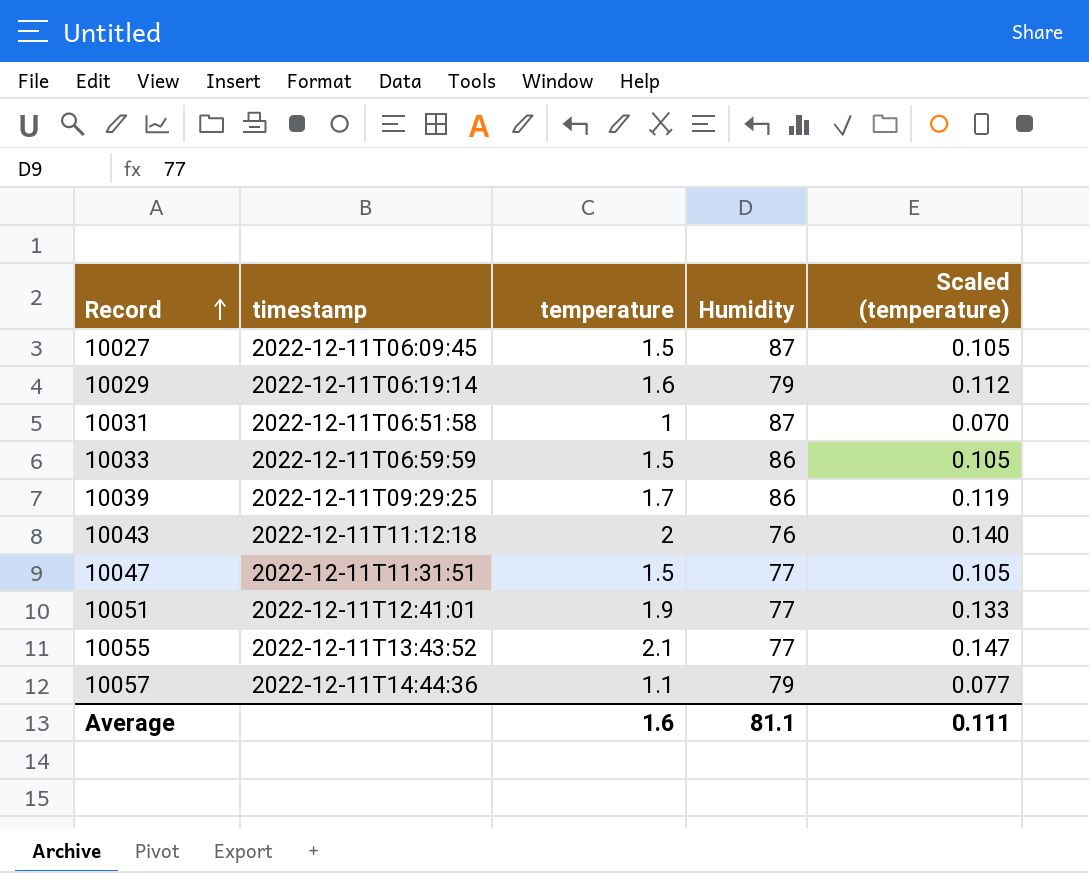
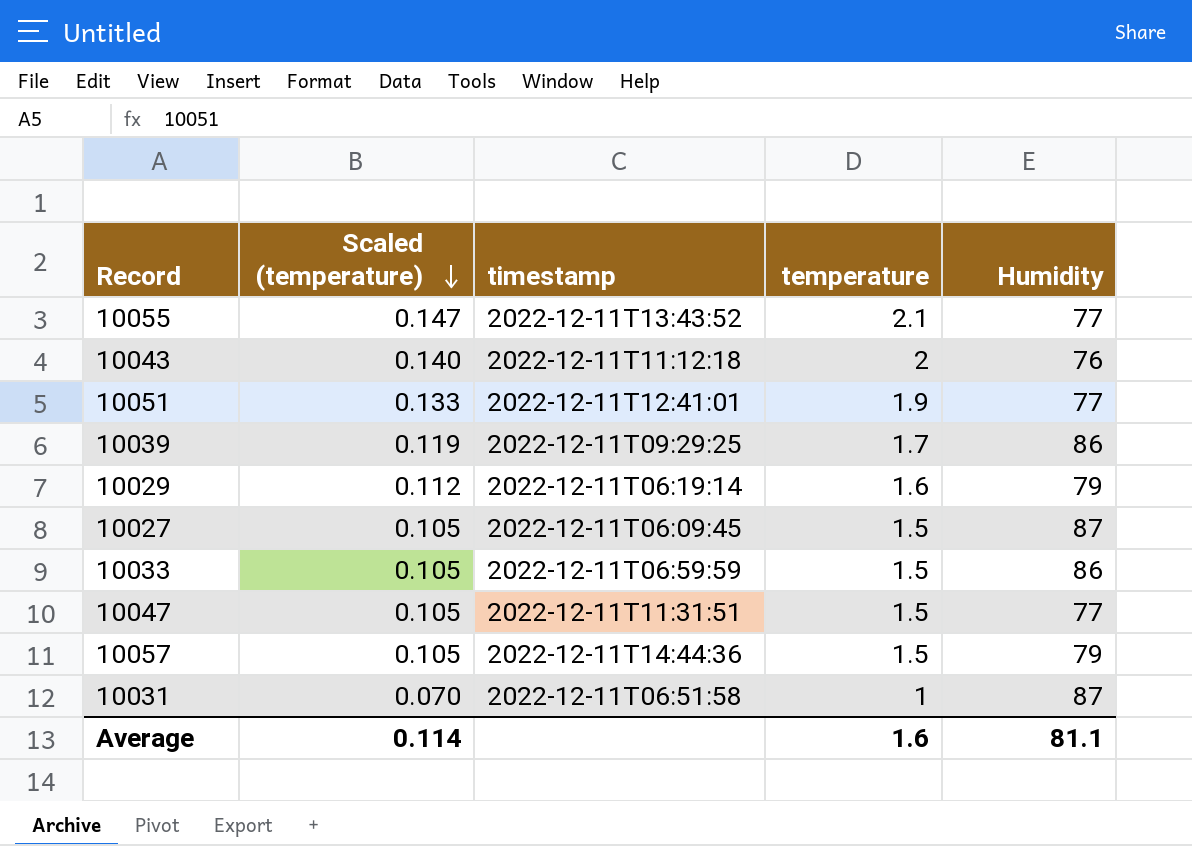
row order: Record ascending -> Scaled (temperature) descending
column Scaled (temperature) | position: 5 -> 2
10057 | Scaled (temperature): 0.077 -> 0.105
10057 | temperature: 1.1 -> 1.5
Average | Scaled (temperature): 0.111 -> 0.114

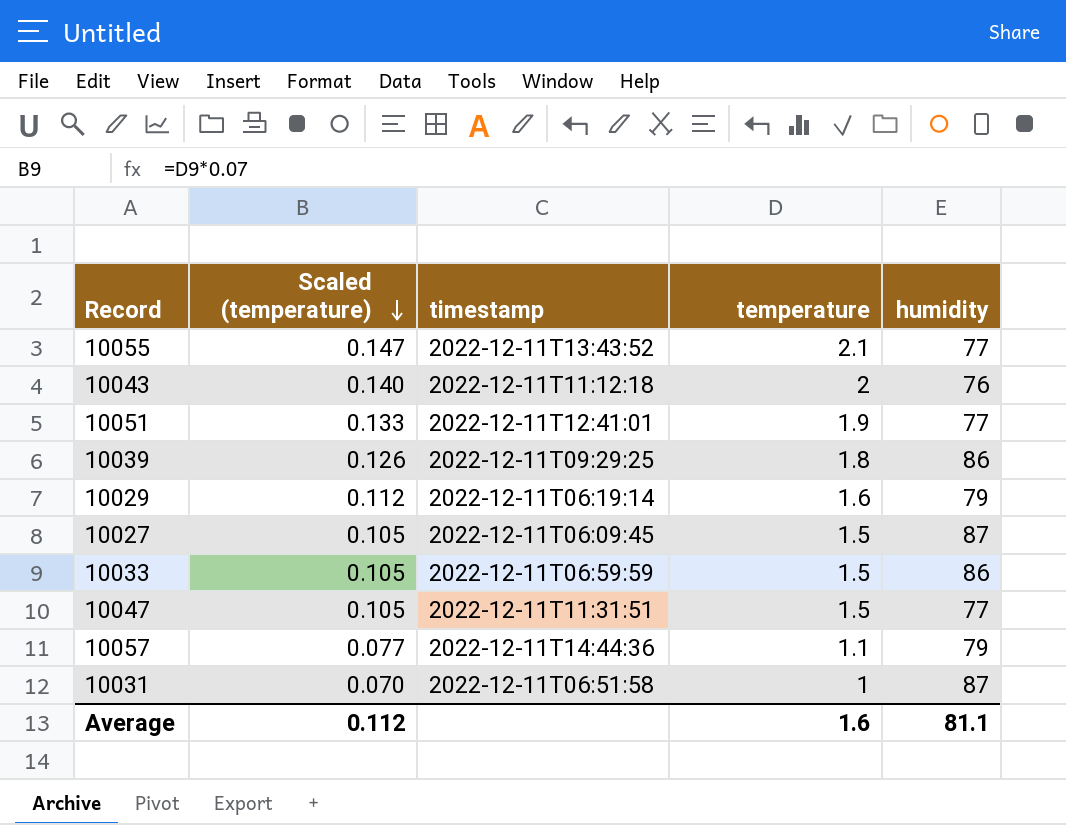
column name: Humidity -> humidity
10039 | Scaled (temperature): 0.119 -> 0.126
10039 | temperature: 1.7 -> 1.8
10057 | Scaled (temperature): 0.105 -> 0.077
10057 | temperature: 1.5 -> 1.1
Average | Scaled (temperature): 0.114 -> 0.112

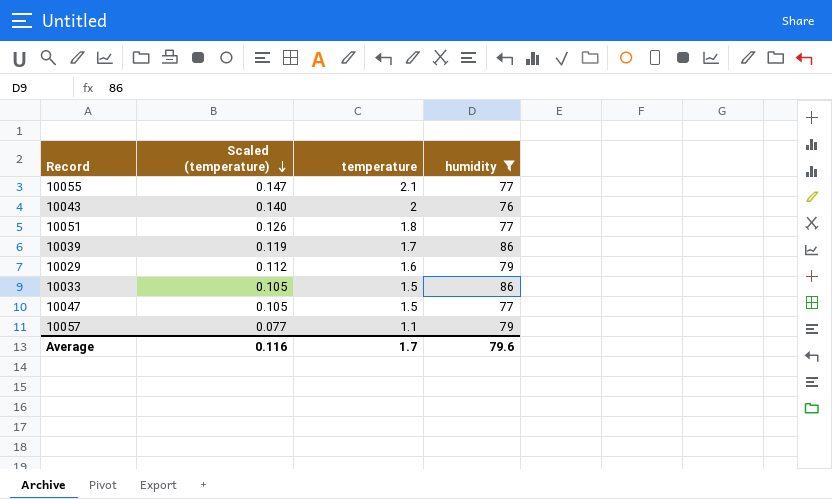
filter: none -> humidity != 87
column timestamp | position: 3 -> none
10051 | Scaled (temperature): 0.133 -> 0.126
10051 | temperature: 1.9 -> 1.8
10039 | Scaled (temperature): 0.126 -> 0.119
10039 | temperature: 1.8 -> 1.7
Average | Scaled (temperature): 0.112 -> 0.116
Average | temperature: 1.6 -> 1.7
Average | humidity: 81.1 -> 79.6

